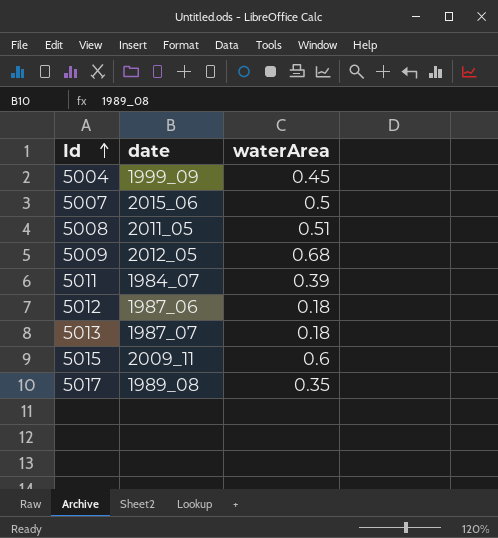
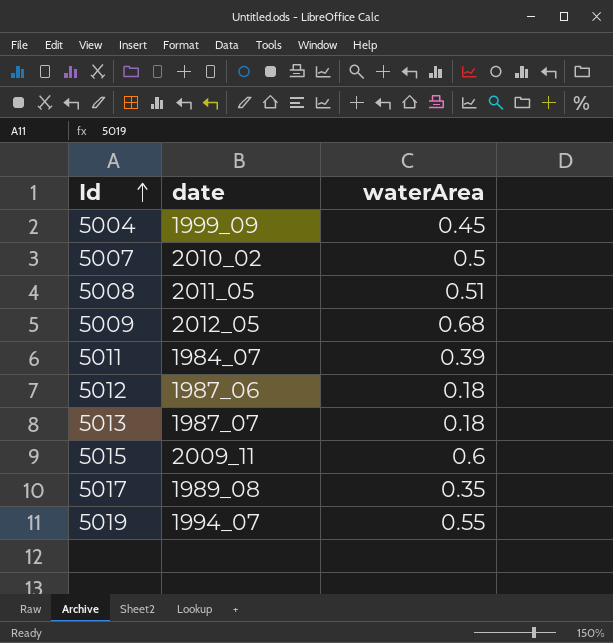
5007 | date: 2015_06 -> 2010_02
row 5019: none -> 1994_07 | 0.55

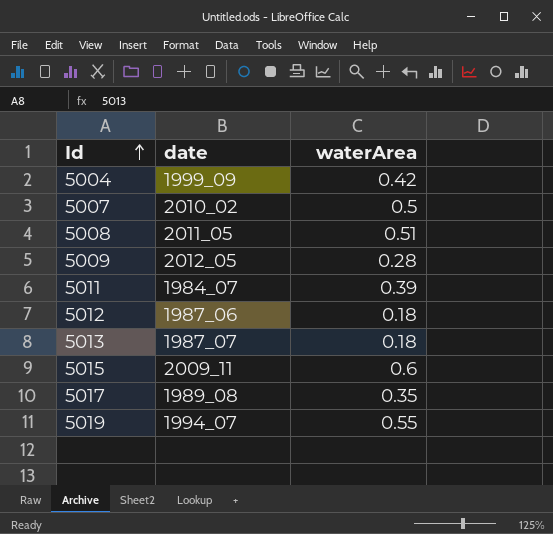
5004 | waterArea: 0.45 -> 0.42
5009 | waterArea: 0.68 -> 0.28

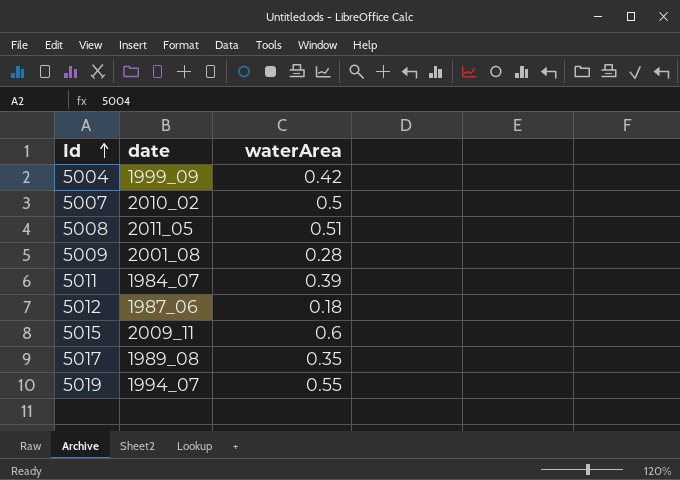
row 5013: 1987_07 | 0.18 -> none
5009 | date: 2012_05 -> 2001_08

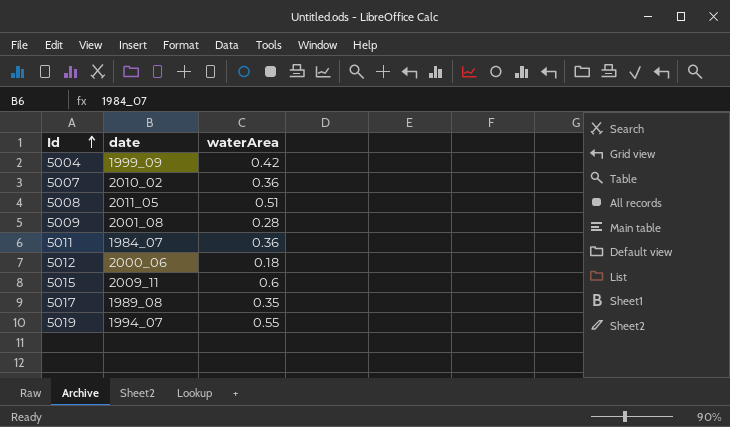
5007 | waterArea: 0.5 -> 0.36
5011 | waterArea: 0.39 -> 0.36
5012 | date: 1987_06 -> 2000_06

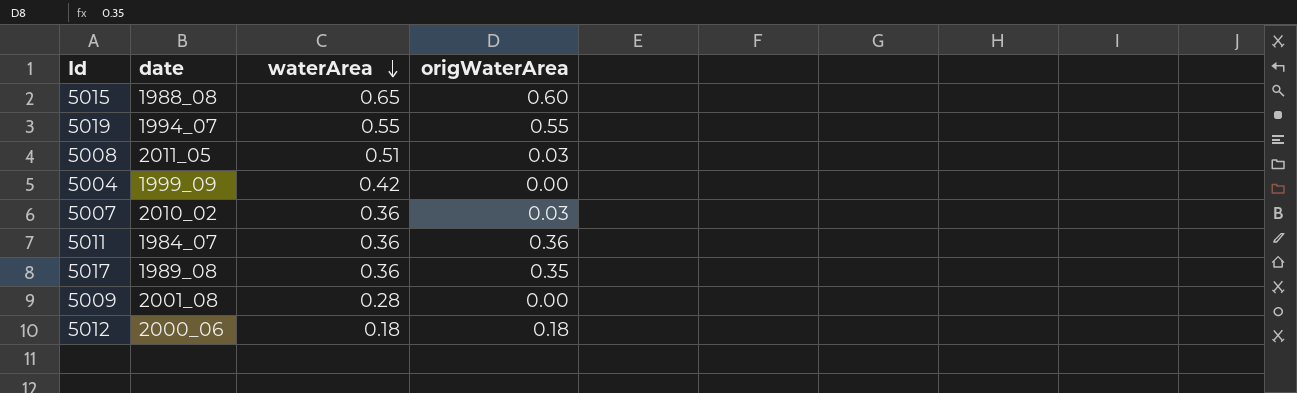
row order: Id ascending -> waterArea descending
column origWaterArea | position: none -> 4
5015 | date: 2009_11 -> 1988_08
5015 | waterArea: 0.6 -> 0.65
5017 | waterArea: 0.35 -> 0.36

